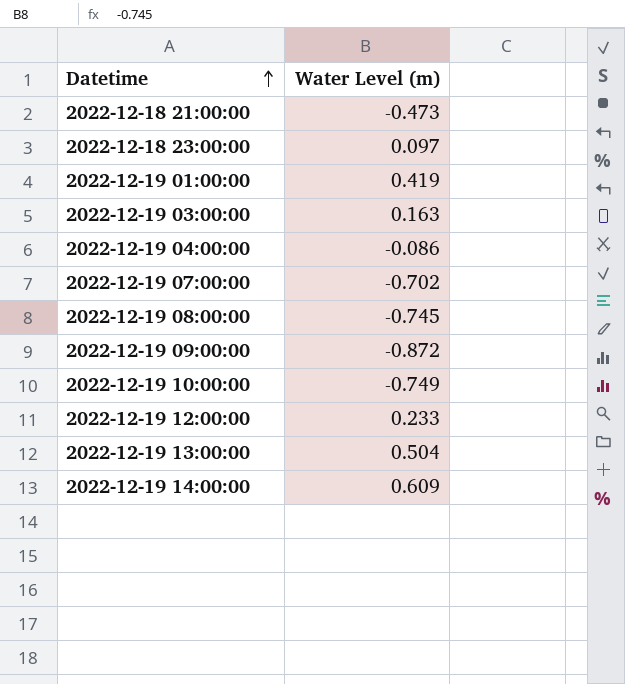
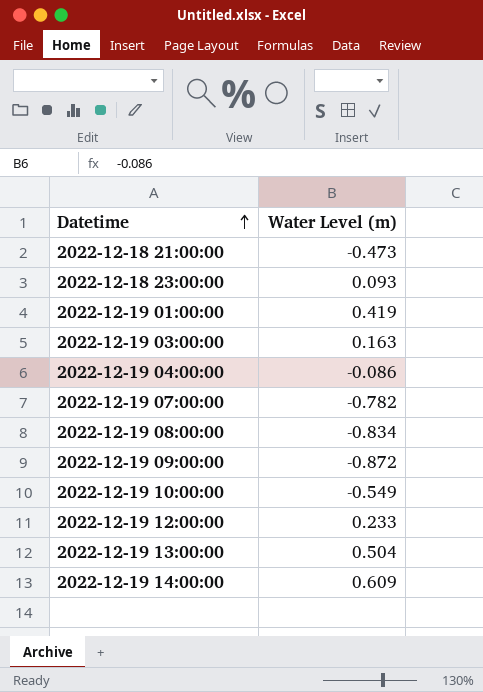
2022-12-18 23:00:00 | Water Level (m): 0.097 -> 0.093
2022-12-19 07:00:00 | Water Level (m): -0.702 -> -0.782
2022-12-19 08:00:00 | Water Level (m): -0.745 -> -0.834
2022-12-19 10:00:00 | Water Level (m): -0.749 -> -0.549

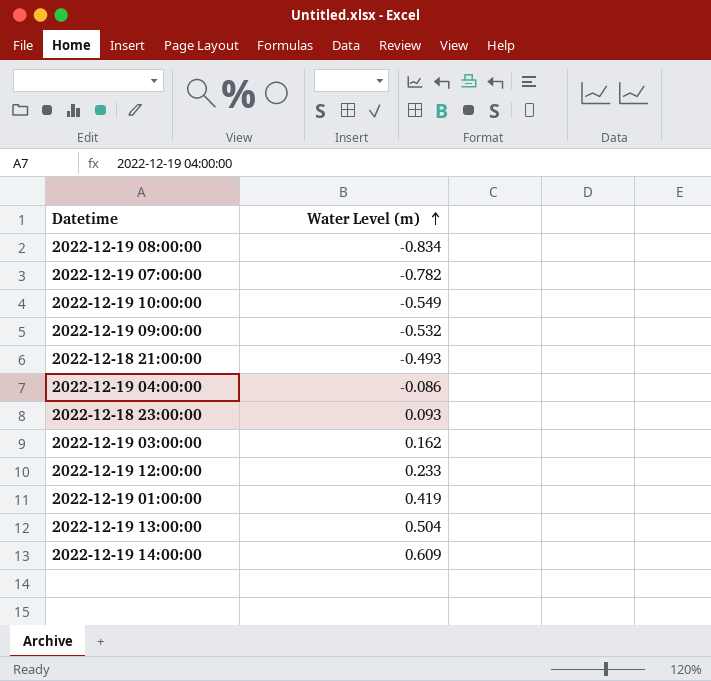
row order: Datetime ascending -> Water Level (m) ascending
2022-12-19 09:00:00 | Water Level (m): -0.872 -> -0.532
2022-12-18 21:00:00 | Water Level (m): -0.473 -> -0.493
2022-12-19 03:00:00 | Water Level (m): 0.163 -> 0.162

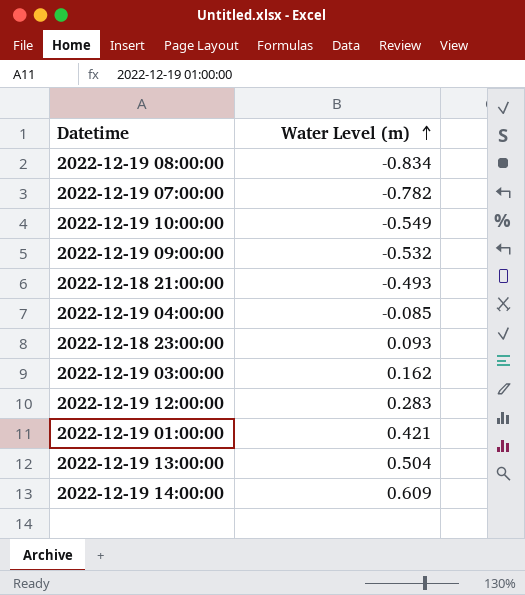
2022-12-19 04:00:00 | Water Level (m): -0.086 -> -0.085
2022-12-19 12:00:00 | Water Level (m): 0.233 -> 0.283
2022-12-19 01:00:00 | Water Level (m): 0.419 -> 0.421

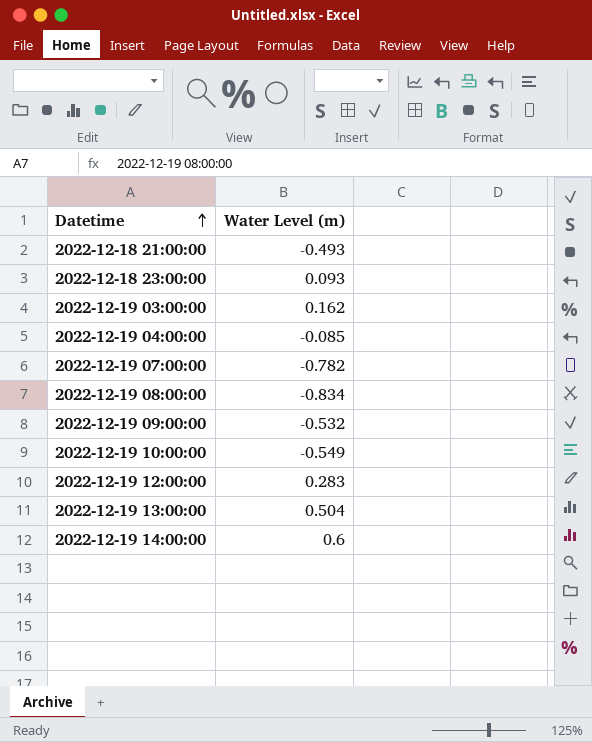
row order: Water Level (m) ascending -> Datetime ascending
row 2022-12-19 01:00:00: 0.421 -> none
2022-12-19 14:00:00 | Water Level (m): 0.609 -> 0.6

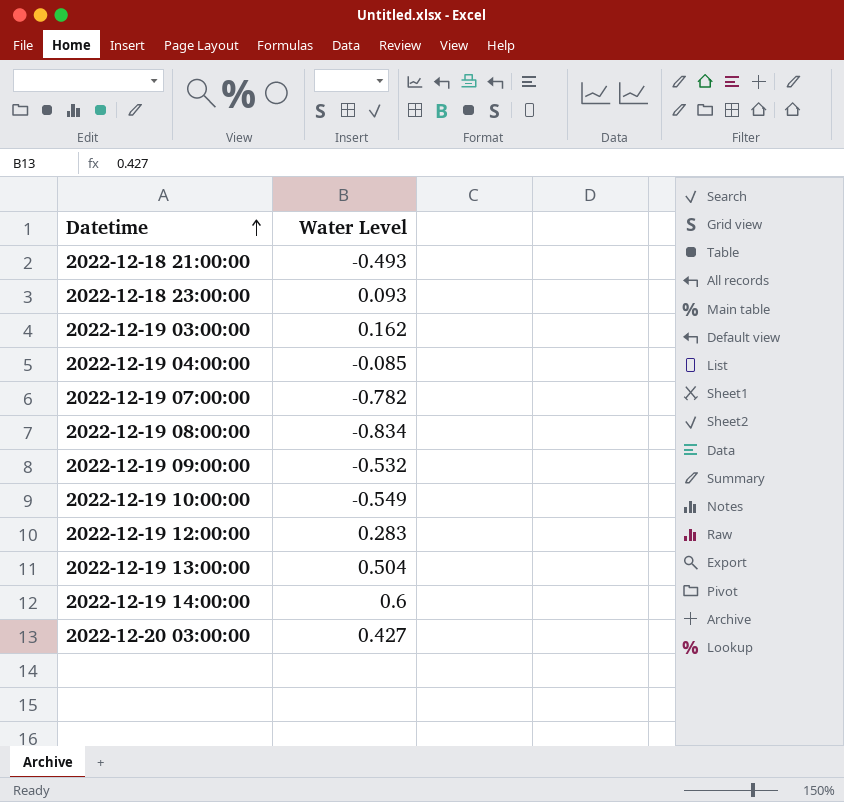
column name: Water Level (m) -> Water Level
row 2022-12-20 03:00:00: none -> 0.427

